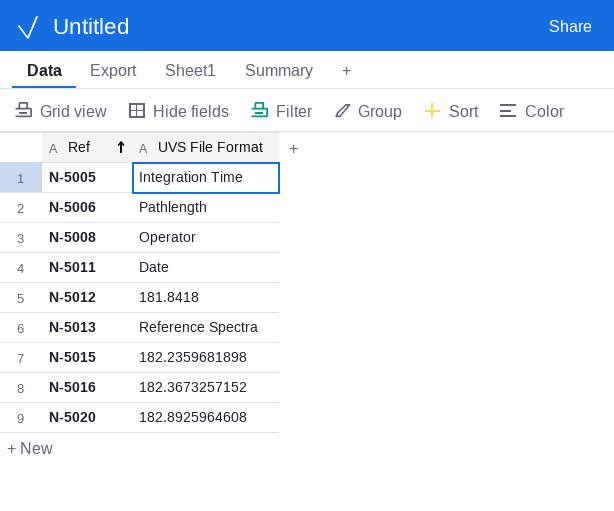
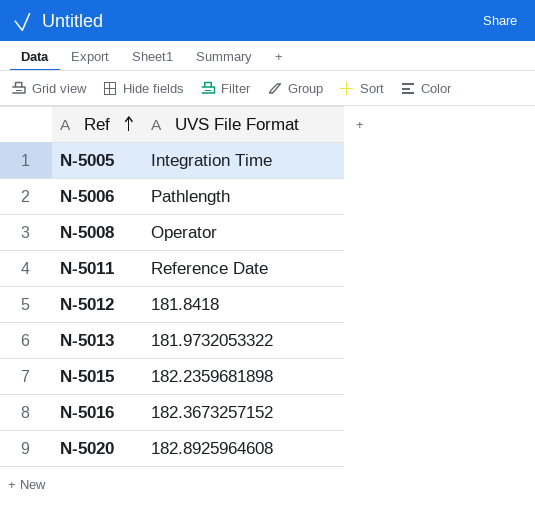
N-5011 | UVS File Format: Date -> Reference Date
N-5013 | UVS File Format: Reference Spectra -> 181.9732053322

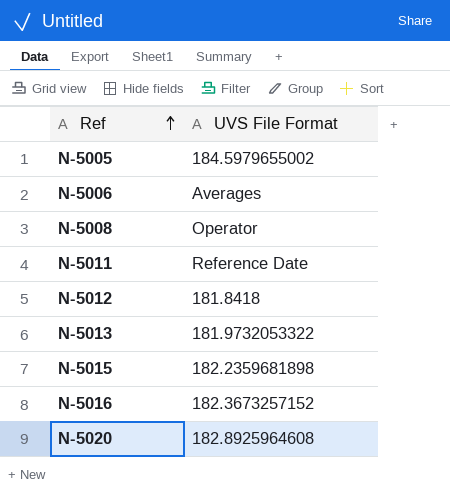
N-5005 | UVS File Format: Integration Time -> 184.5979655002
N-5006 | UVS File Format: Pathlength -> Averages

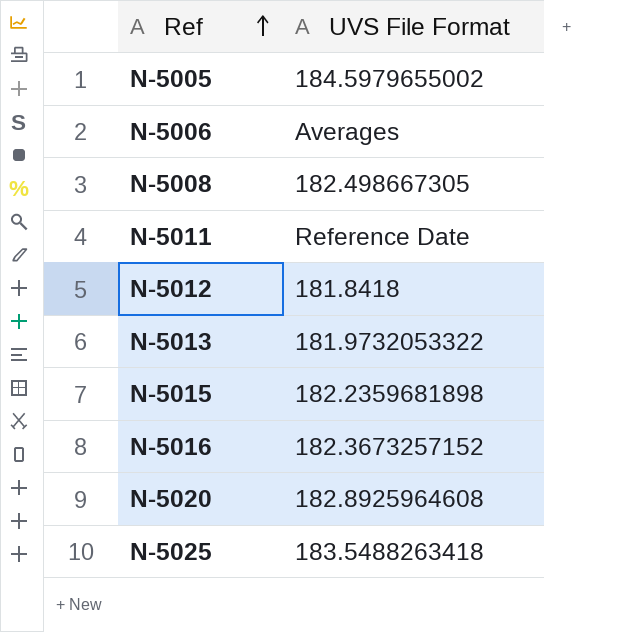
N-5008 | UVS File Format: Operator -> 182.498667305
row N-5025: none -> 183.5488263418

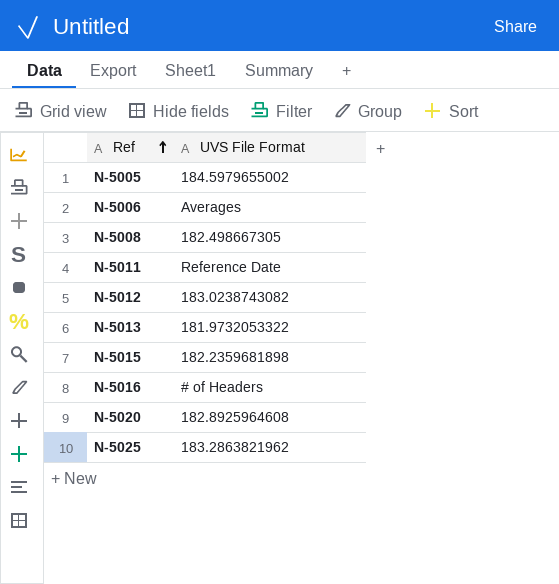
N-5012 | UVS File Format: 181.8418 -> 183.0238743082
N-5016 | UVS File Format: 182.3673257152 -> # of Headers
N-5025 | UVS File Format: 183.5488263418 -> 183.2863821962

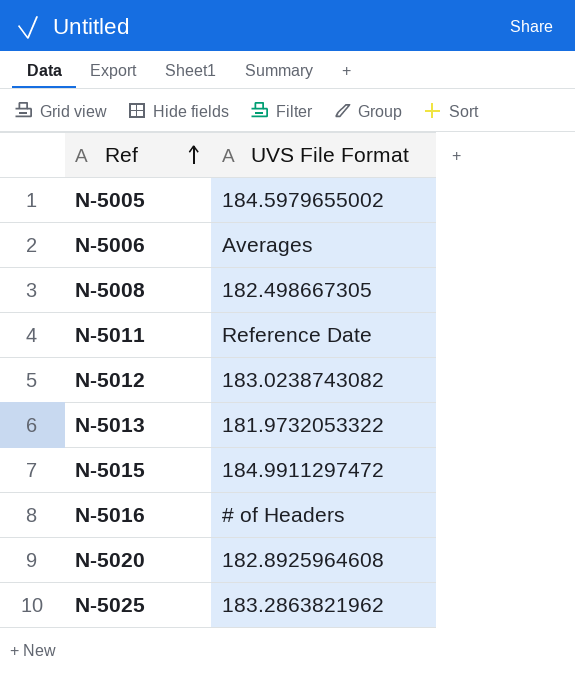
N-5015 | UVS File Format: 182.2359681898 -> 184.9911297472

